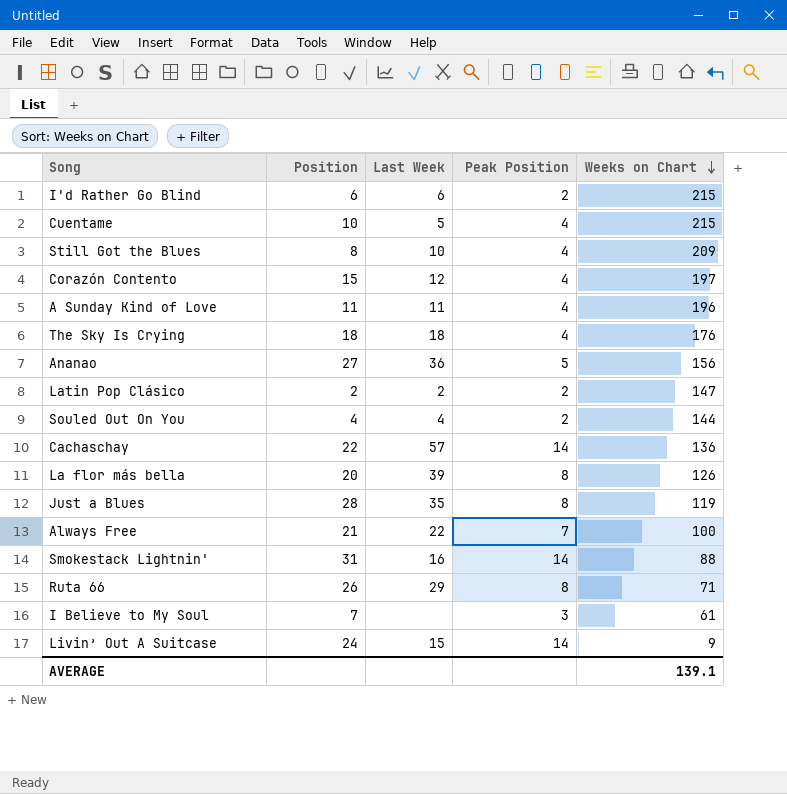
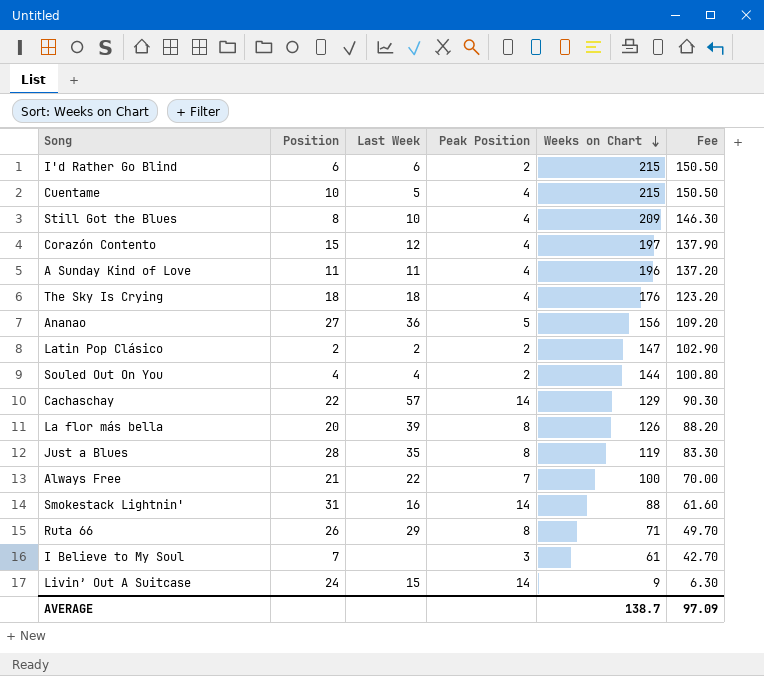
column Fee | formula: none -> [Weeks on Chart] * 0.7
Cachaschay | Weeks on Chart: 136 -> 129
AVERAGE | Weeks on Chart: 139.1 -> 138.7

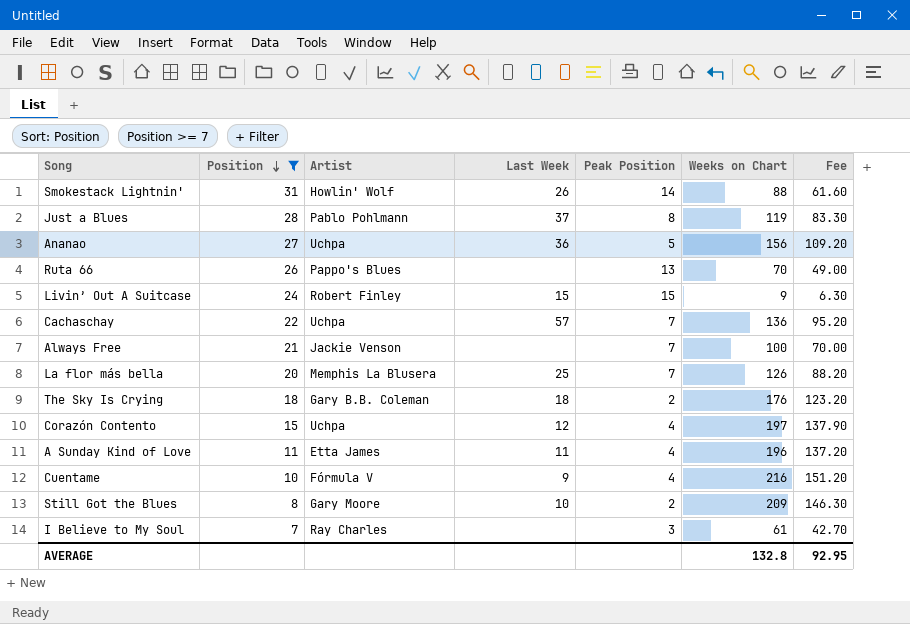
filter: none -> Position >= 7
row order: Weeks on Chart descending -> Position descending
column Artist | position: none -> 3
Smokestack Lightnin' | Last Week: 16 -> 26
Just a Blues | Last Week: 35 -> 37
Ruta 66 | Last Week: 29 -> none
Ruta 66 | Peak Position: 8 -> 13
Ruta 66 | Weeks on Chart: 71 -> 70
Ruta 66 | Fee: 49.70 -> 49.00
Livin’ Out A Suitcase | Peak Position: 14 -> 15
Cachaschay | Peak Position: 14 -> 7
Cachaschay | Weeks on Chart: 129 -> 136
Cachaschay | Fee: 90.30 -> 95.20
Always Free | Last Week: 22 -> none
La flor más bella | Last Week: 39 -> 25
La flor más bella | Peak Position: 8 -> 7
The Sky Is Crying | Peak Position: 4 -> 2
Cuentame | Last Week: 5 -> 9
Cuentame | Weeks on Chart: 215 -> 216
Cuentame | Fee: 150.50 -> 151.20
Still Got the Blues | Peak Position: 4 -> 2
AVERAGE | Weeks on Chart: 138.7 -> 132.8
AVERAGE | Fee: 97.09 -> 92.95

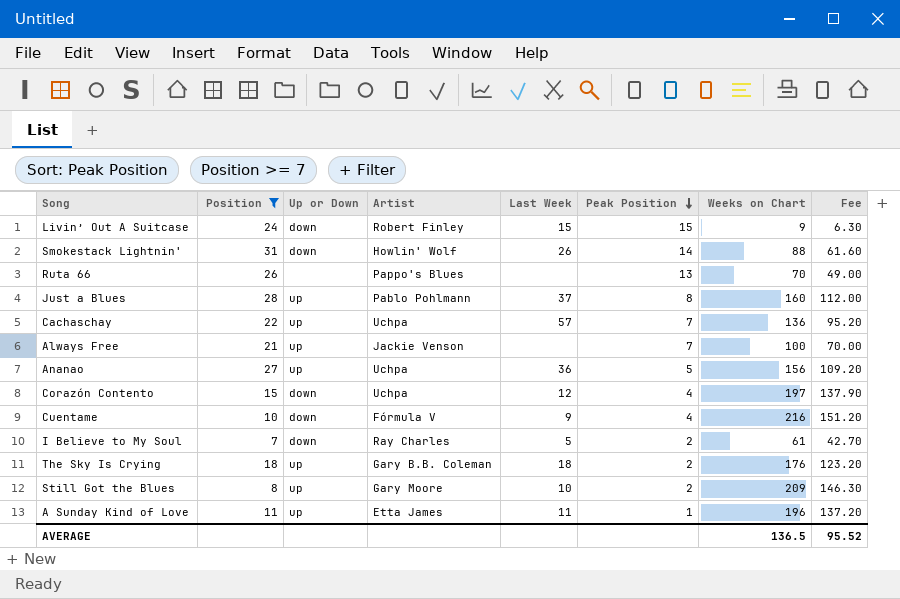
row order: Position descending -> Peak Position descending
column Up or Down | position: none -> 3
row La flor más bella: 20 | Memphis La Blusera | 25 | 7 | 126 | 88.20 -> none
Just a Blues | Weeks on Chart: 119 -> 160
Just a Blues | Fee: 83.30 -> 112.00
I Believe to My Soul | Last Week: none -> 5
I Believe to My Soul | Peak Position: 3 -> 2
A Sunday Kind of Love | Peak Position: 4 -> 1
AVERAGE | Weeks on Chart: 132.8 -> 136.5
AVERAGE | Fee: 92.95 -> 95.52

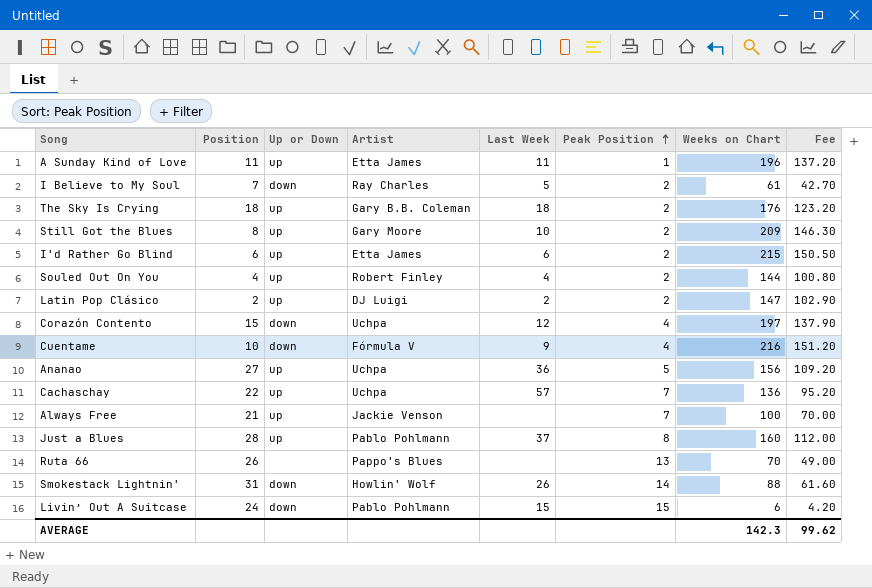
filter: Position >= 7 -> none
row order: Peak Position descending -> Peak Position ascending
Livin’ Out A Suitcase | Artist: Robert Finley -> Pablo Pohlmann
Livin’ Out A Suitcase | Weeks on Chart: 9 -> 6
Livin’ Out A Suitcase | Fee: 6.30 -> 4.20
AVERAGE | Weeks on Chart: 136.5 -> 142.3
AVERAGE | Fee: 95.52 -> 99.62

